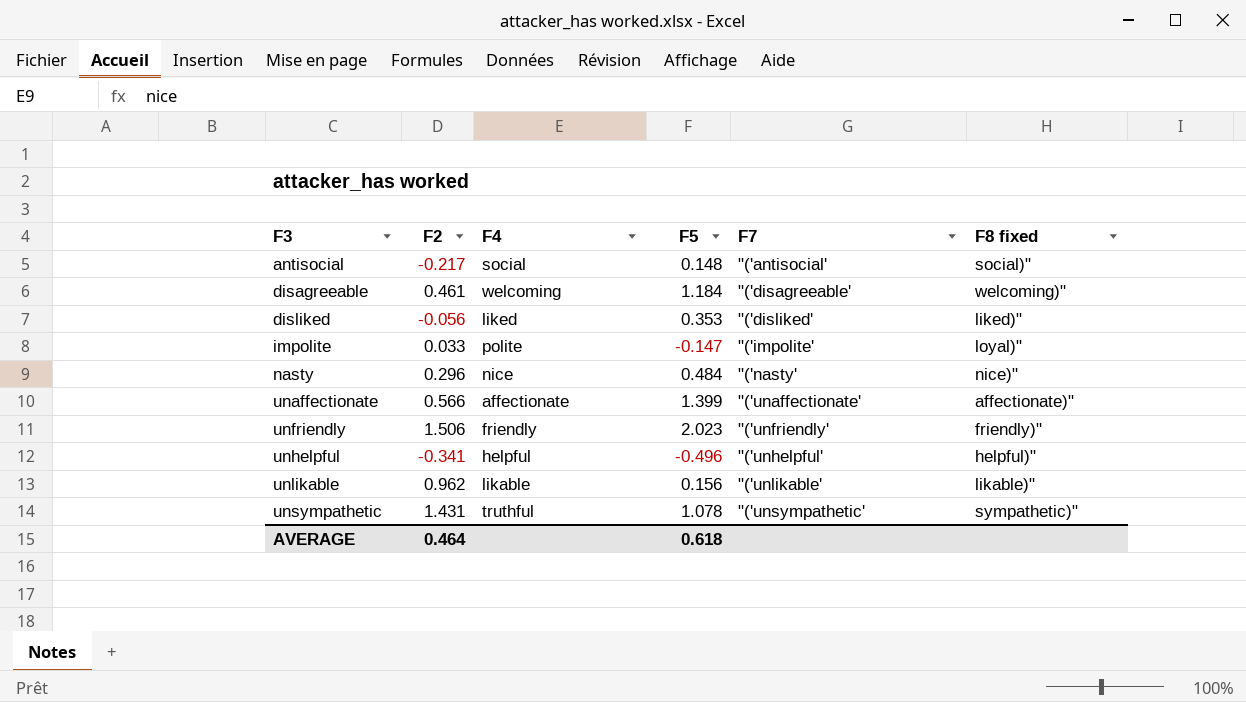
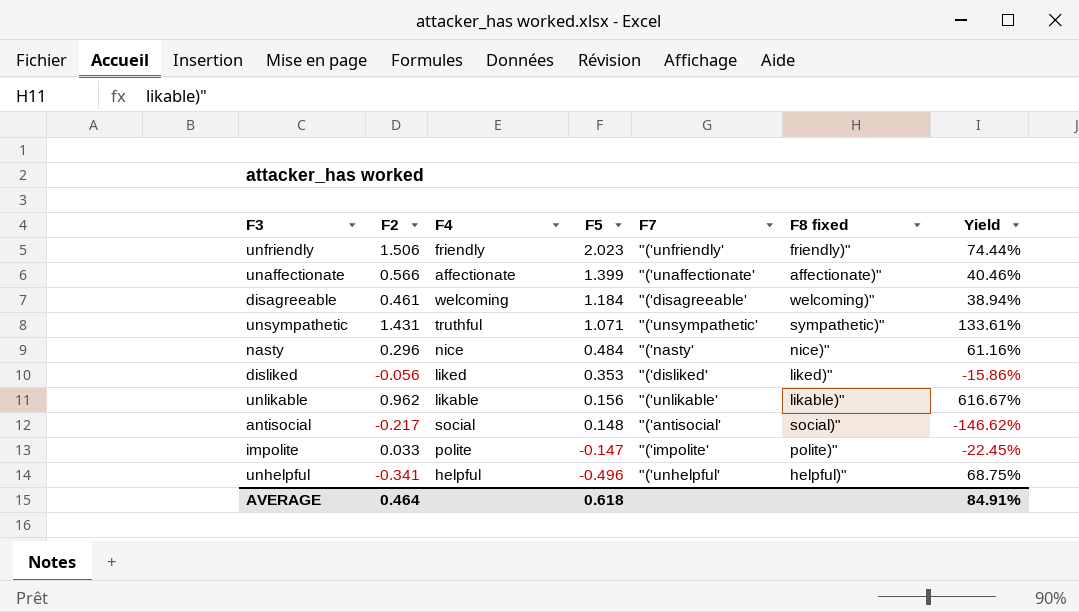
row order: F3 ascending -> F5 descending
column Yield | formula: none -> [F2] / [F5]
unsympathetic | F5: 1.078 -> 1.071
impolite | F8 fixed: loyal)" -> polite)"

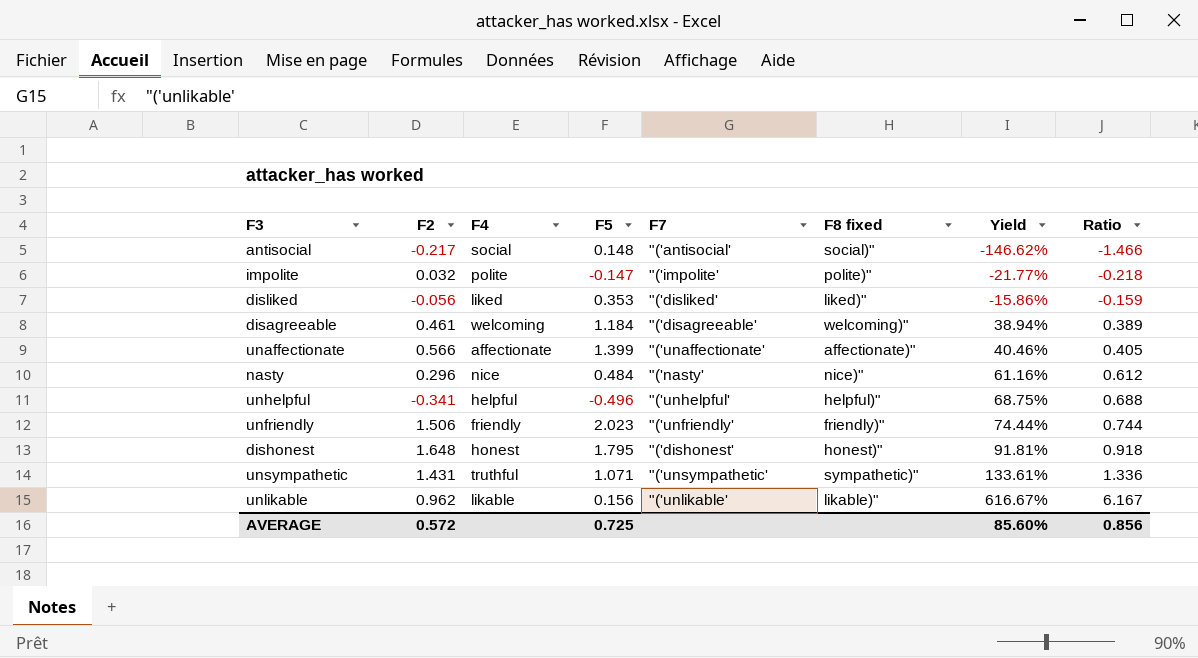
row order: F5 descending -> Yield ascending
column Ratio | formula: none -> [F2] / [F5]
impolite | F2: 0.033 -> 0.032
impolite | Yield: -22.45% -> -21.77%
row dishonest: none -> 1.648 | honest | 1.795 | "('dishonest' | honest)" | 91.81% | 0.918
AVERAGE | F2: 0.464 -> 0.572
AVERAGE | F5: 0.618 -> 0.725
AVERAGE | Yield: 84.91% -> 85.60%

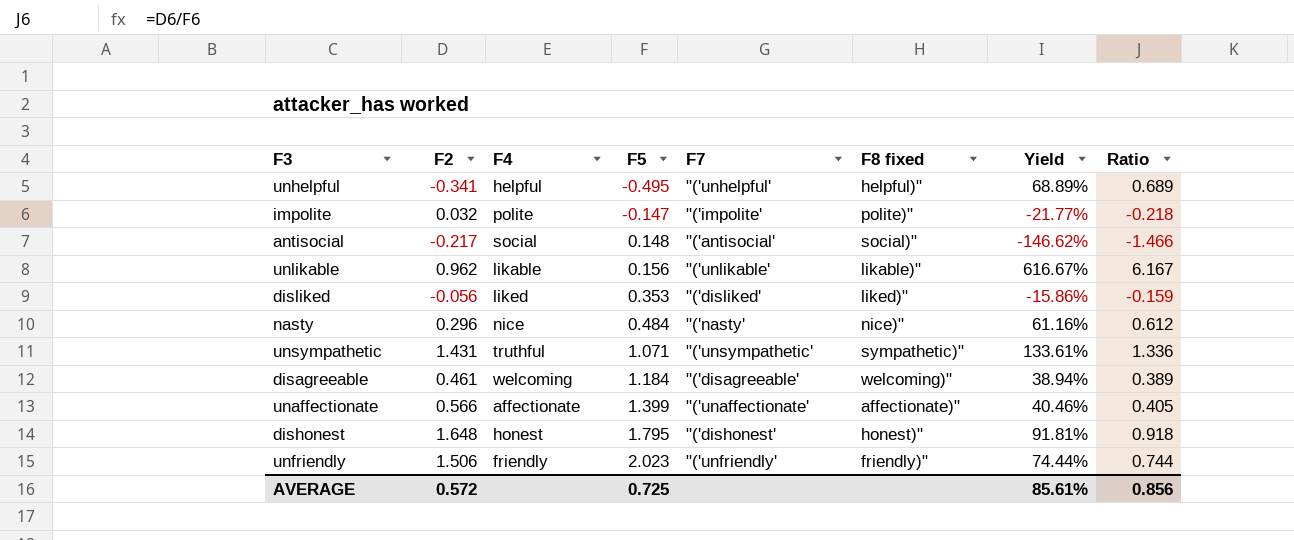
row order: Yield ascending -> F5 ascending
unhelpful | F5: -0.496 -> -0.495
unhelpful | Yield: 68.75% -> 68.89%
unhelpful | Ratio: 0.688 -> 0.689
AVERAGE | Yield: 85.60% -> 85.61%

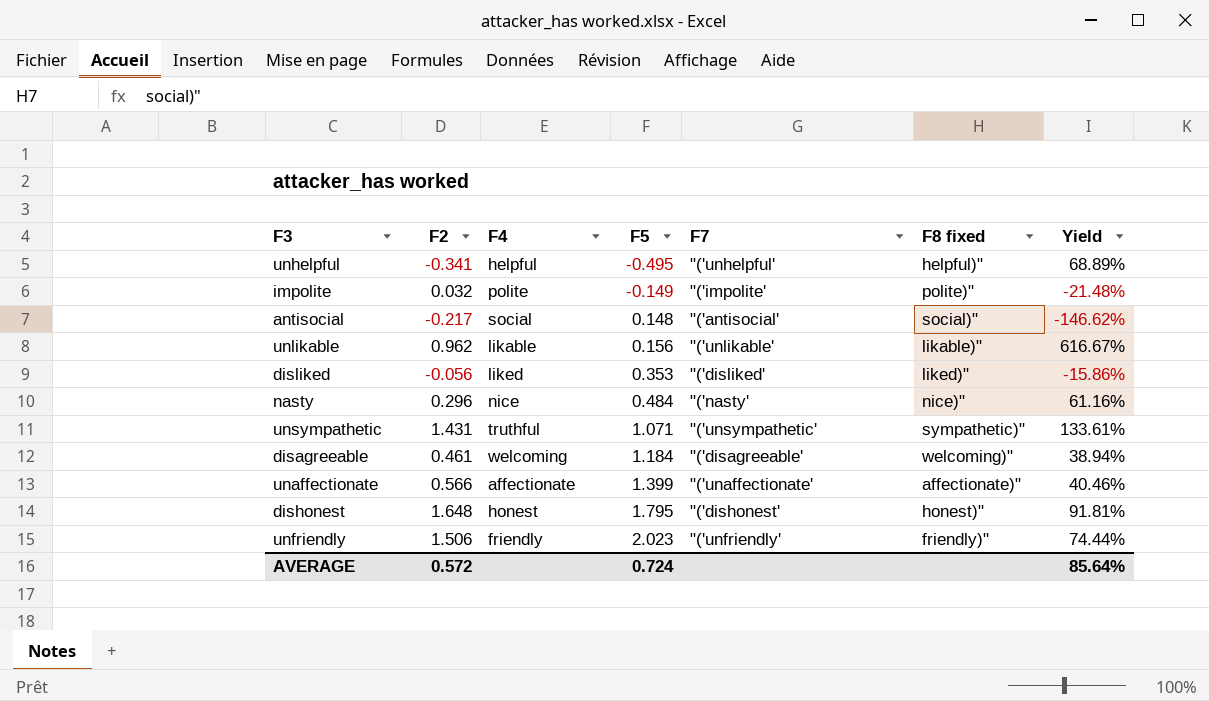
column Ratio | formula: [F2] / [F5] -> none
impolite | F5: -0.147 -> -0.149
impolite | Yield: -21.77% -> -21.48%
AVERAGE | F5: 0.725 -> 0.724
AVERAGE | Yield: 85.61% -> 85.64%

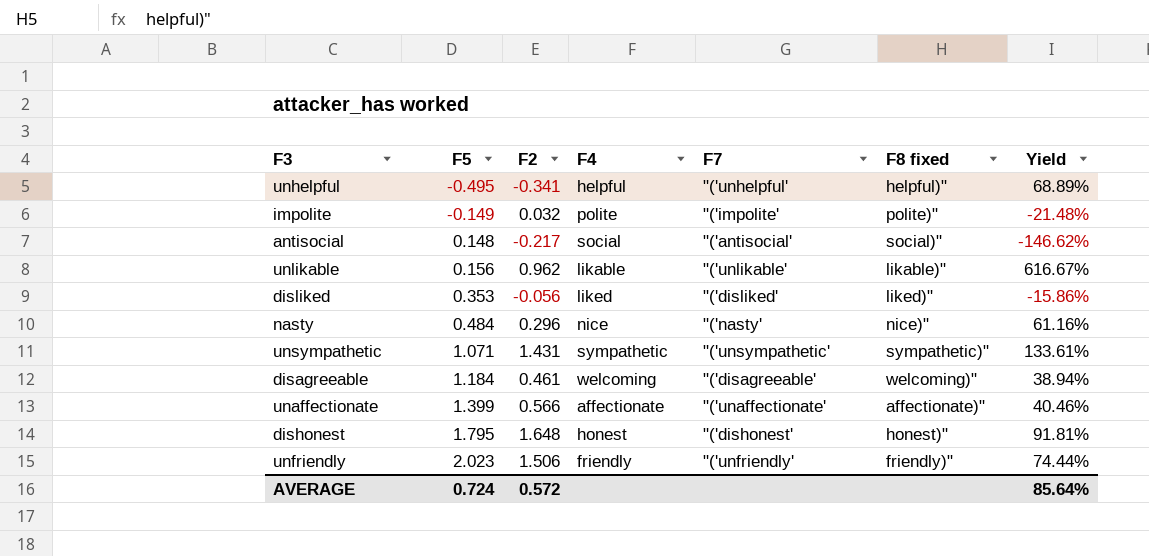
column F5 | position: 4 -> 2
unsympathetic | F4: truthful -> sympathetic

